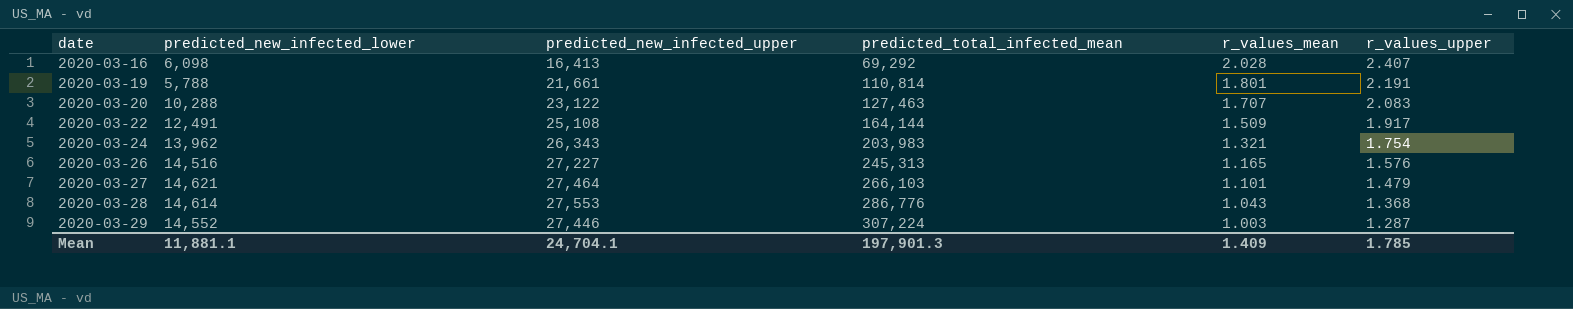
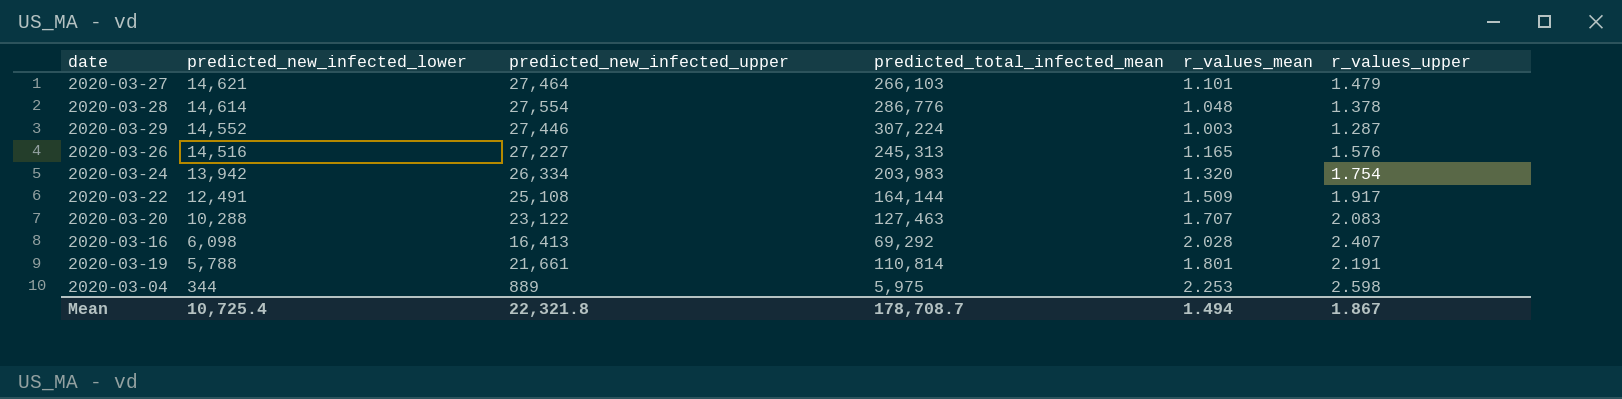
row order: date ascending -> predicted_new_infected_lower descending
2020-03-28 | predicted_new_infected_upper: 27,553 -> 27,554
2020-03-28 | r_values_mean: 1.043 -> 1.048
2020-03-28 | r_values_upper: 1.368 -> 1.378
2020-03-24 | predicted_new_infected_lower: 13,962 -> 13,942
2020-03-24 | predicted_new_infected_upper: 26,343 -> 26,334
2020-03-24 | r_values_mean: 1.321 -> 1.320
row 2020-03-04: none -> 344 | 889 | 5,975 | 2.253 | 2.598
Mean | predicted_new_infected_lower: 11,881.1 -> 10,725.4
Mean | predicted_new_infected_upper: 24,704.1 -> 22,321.8
Mean | predicted_total_infected_mean: 197,901.3 -> 178,708.7
Mean | r_values_mean: 1.409 -> 1.494
Mean | r_values_upper: 1.785 -> 1.867

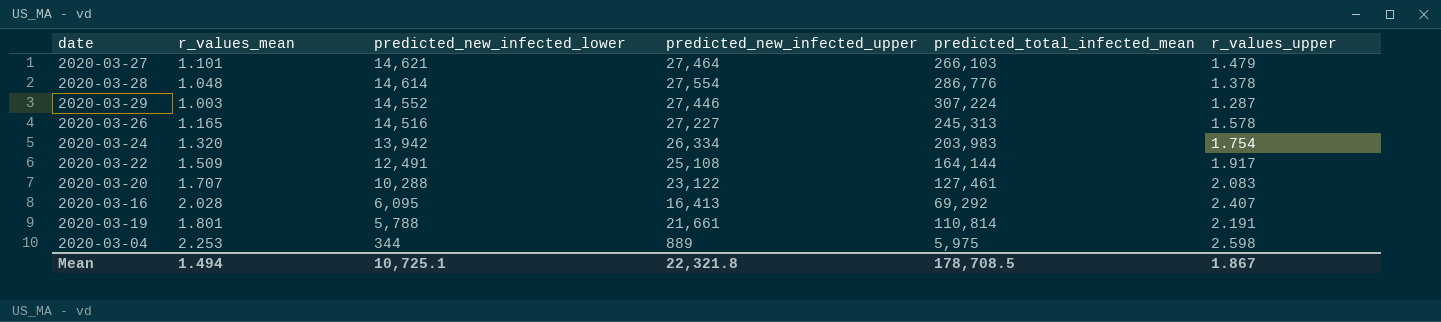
column r_values_mean | position: 5 -> 2
2020-03-26 | r_values_upper: 1.576 -> 1.578
2020-03-20 | predicted_total_infected_mean: 127,463 -> 127,461
2020-03-16 | predicted_new_infected_lower: 6,098 -> 6,095
Mean | predicted_new_infected_lower: 10,725.4 -> 10,725.1
Mean | predicted_total_infected_mean: 178,708.7 -> 178,708.5

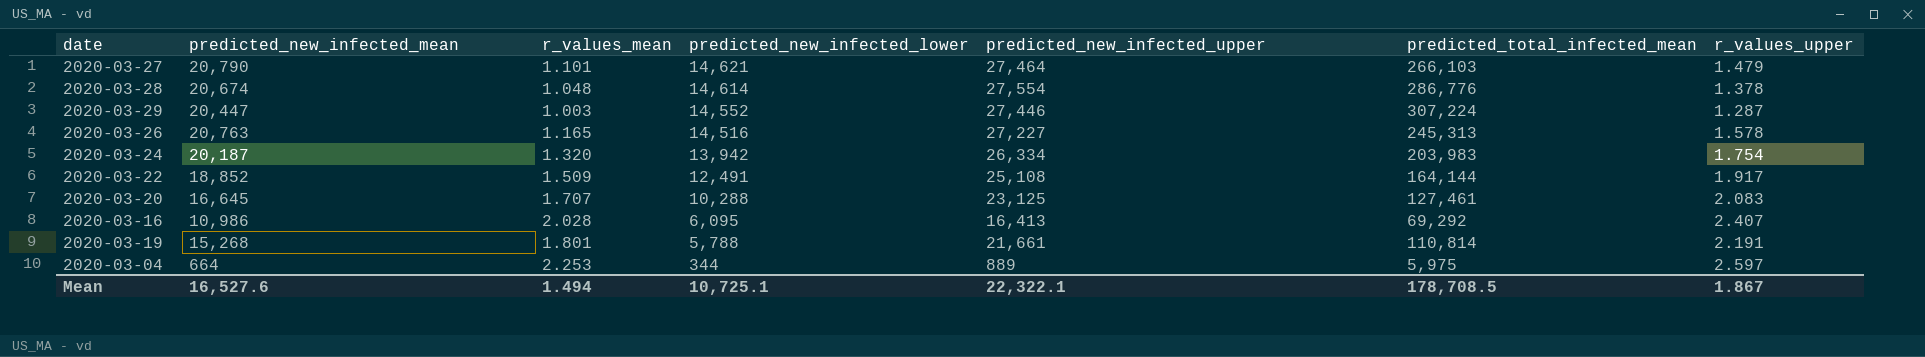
column predicted_new_infected_mean | position: none -> 2
2020-03-20 | predicted_new_infected_upper: 23,122 -> 23,125
2020-03-04 | r_values_upper: 2.598 -> 2.597
Mean | predicted_new_infected_upper: 22,321.8 -> 22,322.1

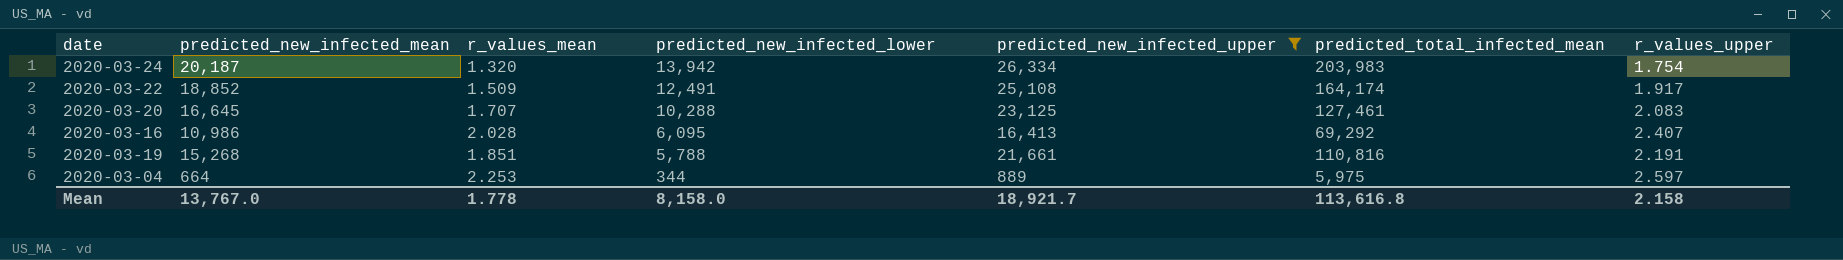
filter: none -> predicted_new_infected_upper <= 26,334
2020-03-22 | predicted_total_infected_mean: 164,144 -> 164,174
2020-03-19 | r_values_mean: 1.801 -> 1.851
2020-03-19 | predicted_total_infected_mean: 110,814 -> 110,816
Mean | predicted_new_infected_mean: 16,527.6 -> 13,767.0
Mean | r_values_mean: 1.494 -> 1.778
Mean | predicted_new_infected_lower: 10,725.1 -> 8,158.0
Mean | predicted_new_infected_upper: 22,322.1 -> 18,921.7
Mean | predicted_total_infected_mean: 178,708.5 -> 113,616.8
Mean | r_values_upper: 1.867 -> 2.158

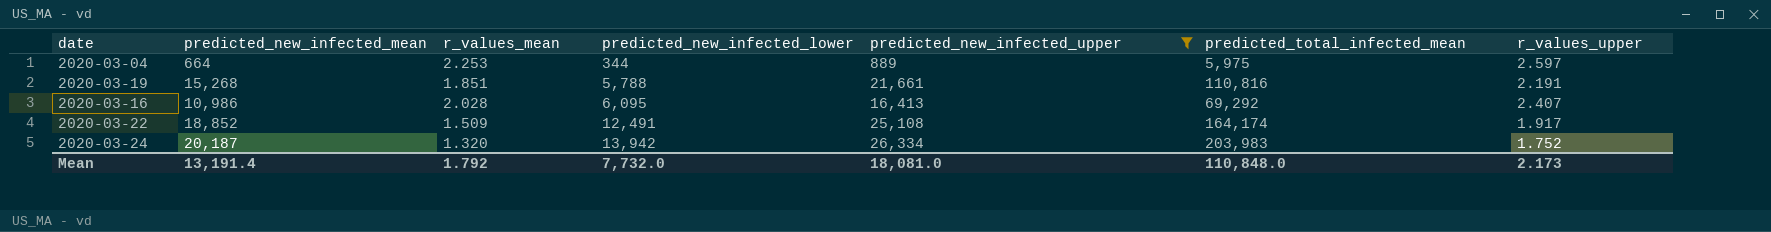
row order: predicted_new_infected_lower descending -> predicted_new_infected_lower ascending
row 2020-03-20: 16,645 | 1.707 | 10,288 | 23,125 | 127,461 | 2.083 -> none
2020-03-24 | r_values_upper: 1.754 -> 1.752
Mean | predicted_new_infected_mean: 13,767.0 -> 13,191.4
Mean | r_values_mean: 1.778 -> 1.792
Mean | predicted_new_infected_lower: 8,158.0 -> 7,732.0
Mean | predicted_new_infected_upper: 18,921.7 -> 18,081.0
Mean | predicted_total_infected_mean: 113,616.8 -> 110,848.0
Mean | r_values_upper: 2.158 -> 2.173

